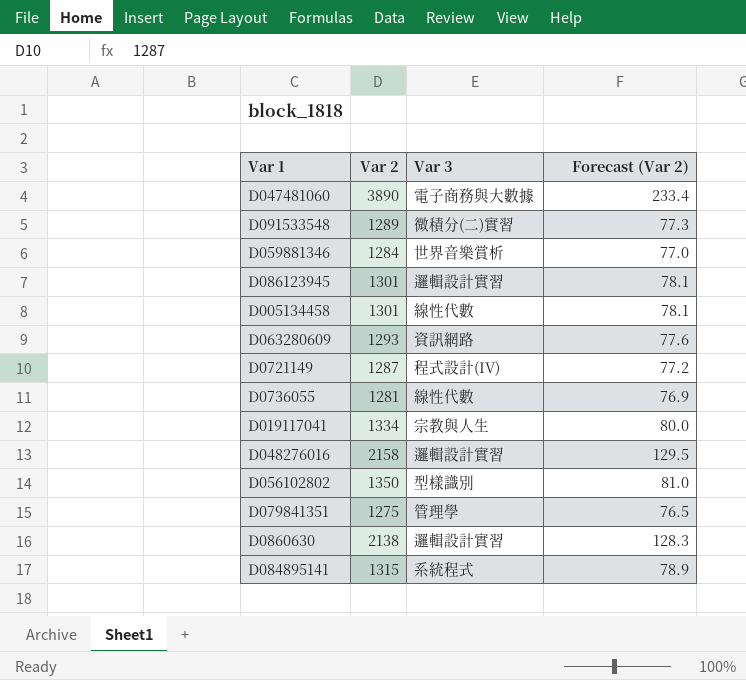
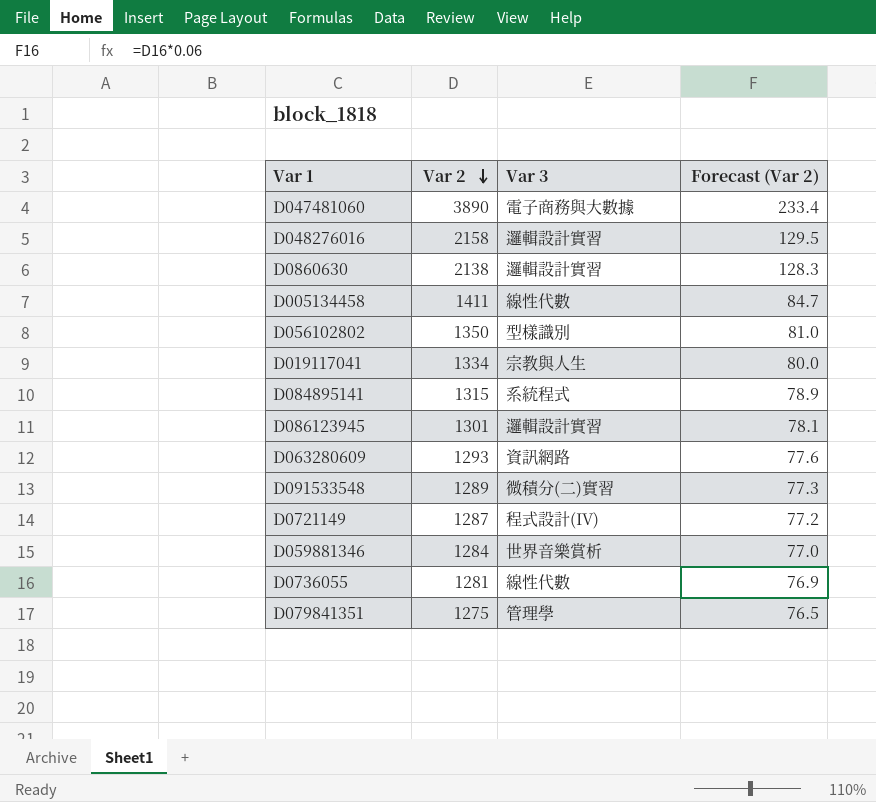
row order: none -> Var 2 descending
D005134458 | Var 2: 1301 -> 1411
D005134458 | Forecast (Var 2): 78.1 -> 84.7

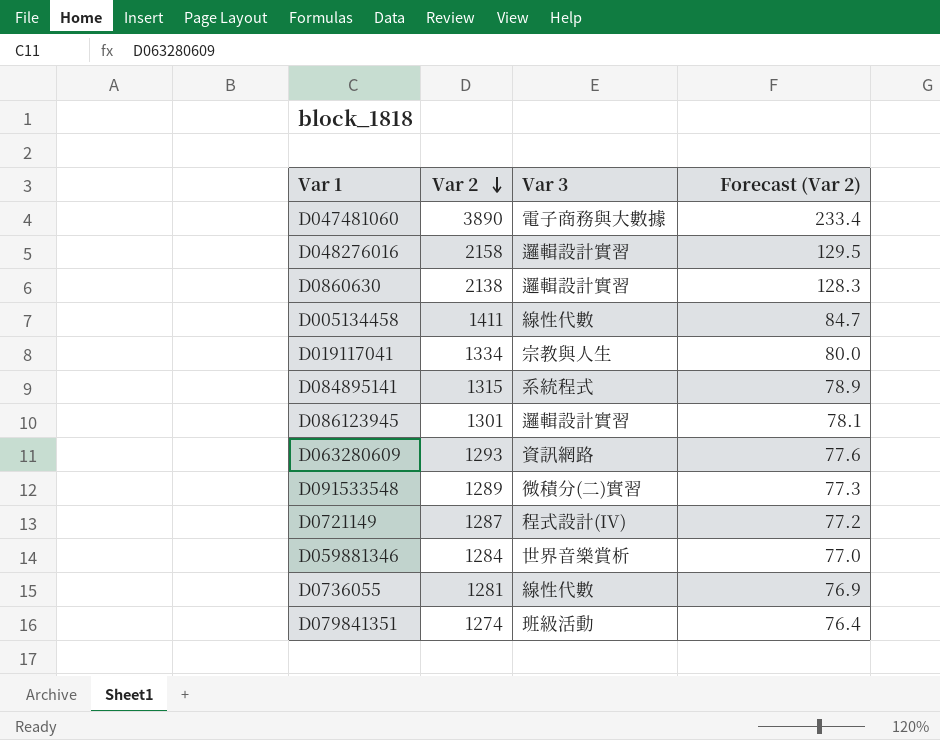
row D056102802: 1350 | 型樣識別 | 81.0 -> none
D079841351 | Var 2: 1275 -> 1274
D079841351 | Var 3: 管理學 -> 班級活動
D079841351 | Forecast (Var 2): 76.5 -> 76.4

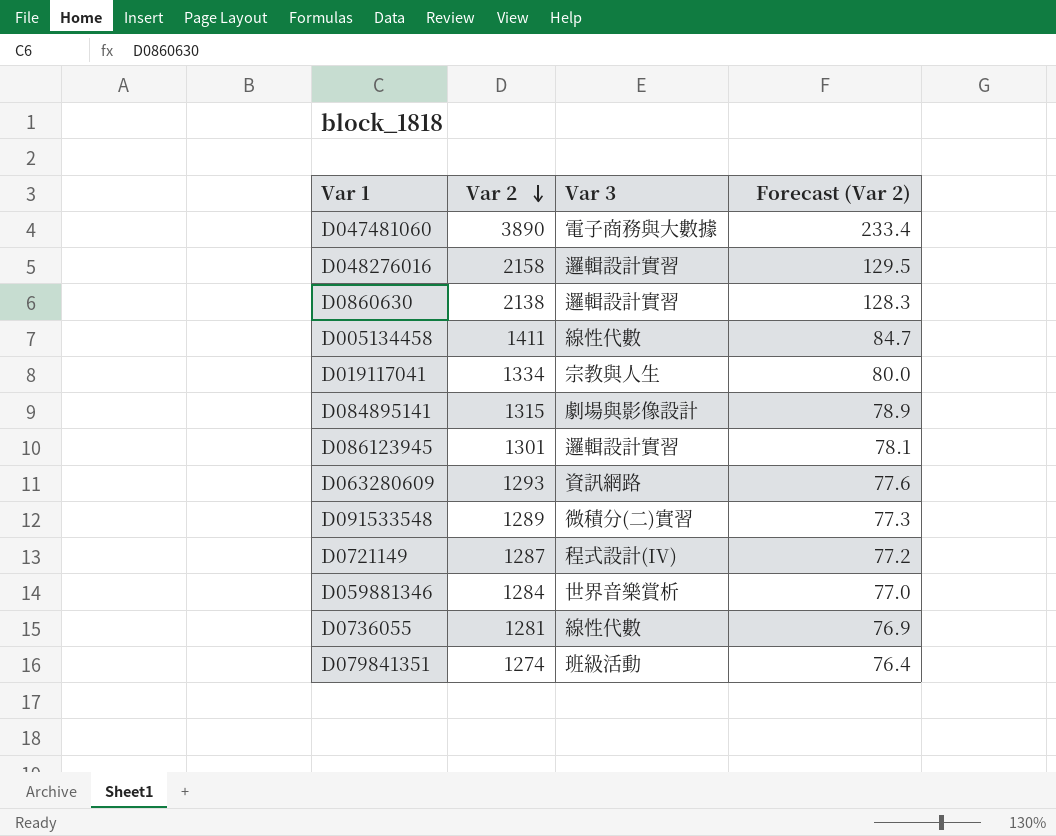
D084895141 | Var 3: 系統程式 -> 劇場與影像設計

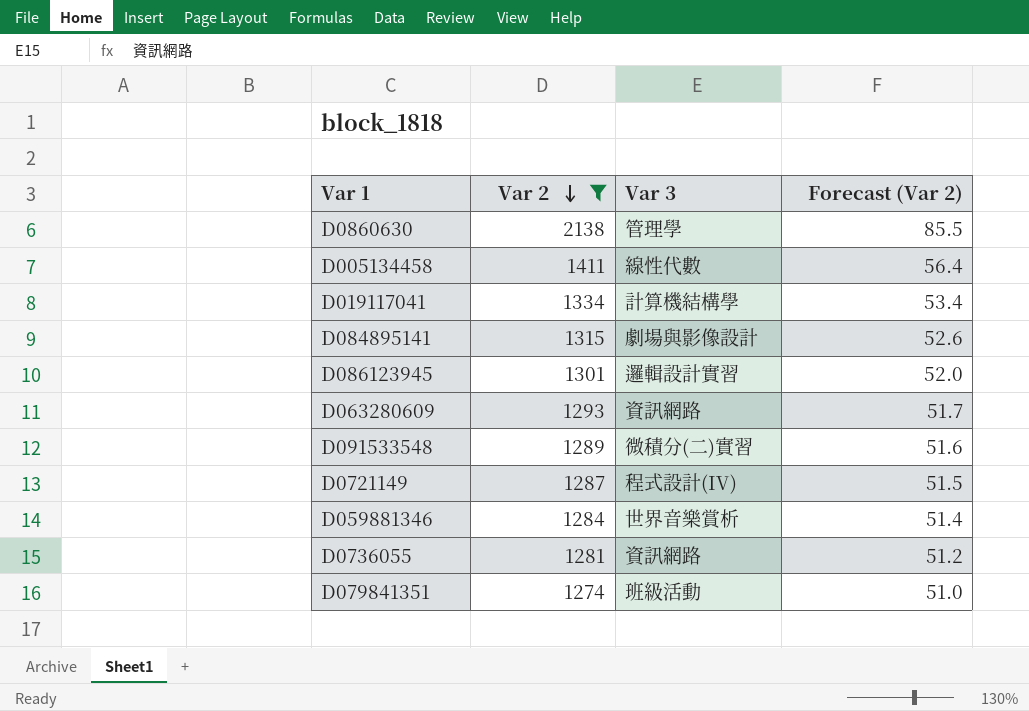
filter: none -> Var 2 <= 2138
column Forecast (Var 2) | formula: [Var 2] * 0.06 -> [Var 2] * 0.04
D0860630 | Var 3: 邏輯設計實習 -> 管理學
D019117041 | Var 3: 宗教與人生 -> 計算機結構學
D0736055 | Var 3: 線性代數 -> 資訊網路

